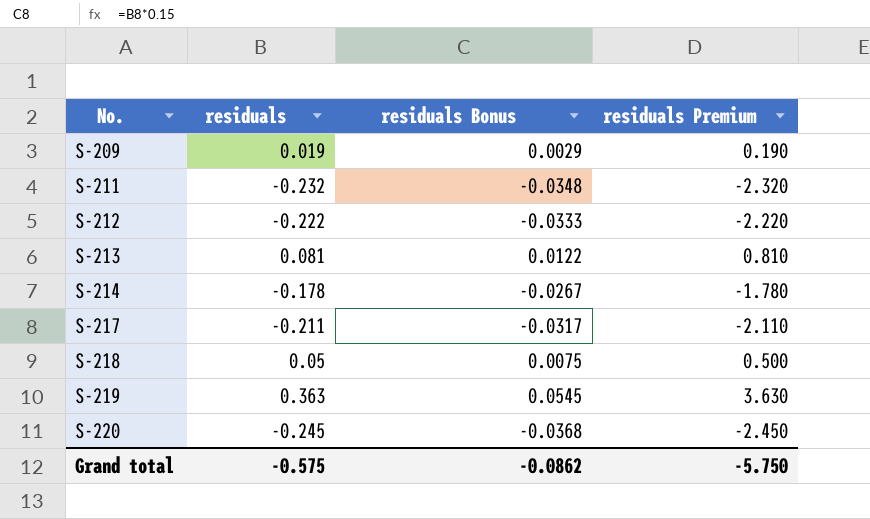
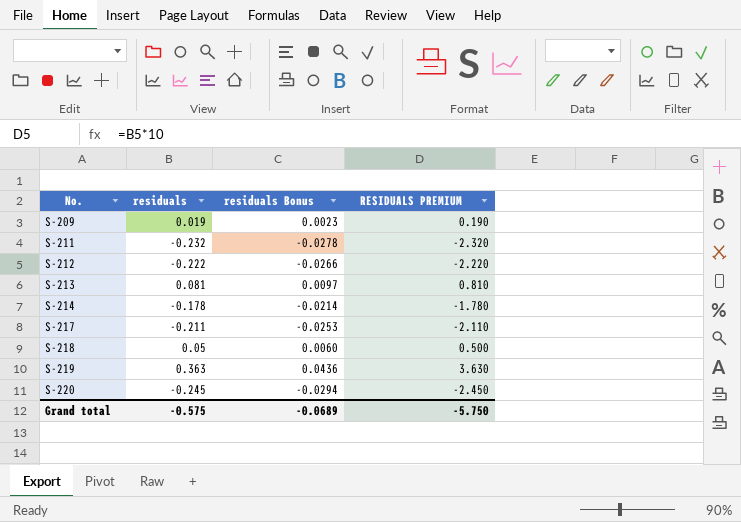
column residuals Bonus | formula: [residuals] * 0.15 -> [residuals] * 0.12
column name: residuals Premium -> RESIDUALS PREMIUM
Grand total | residuals Bonus: -0.0862 -> -0.0689

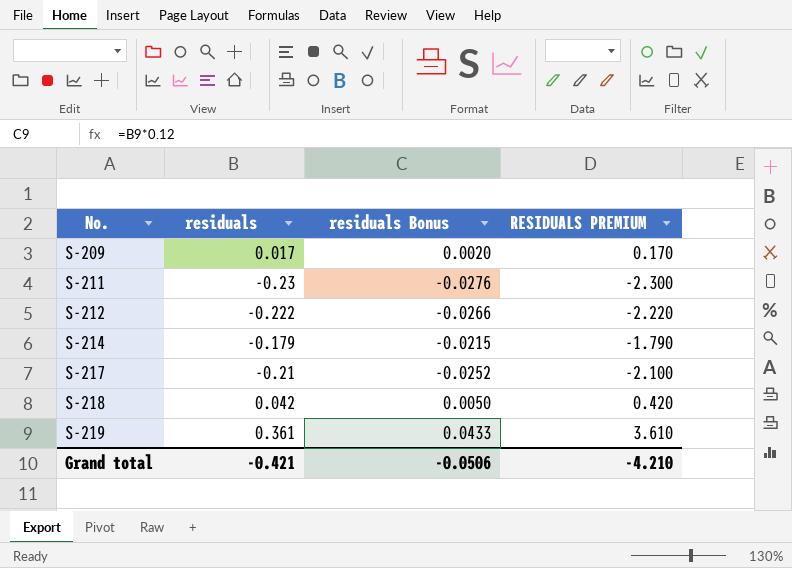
row S-213: 0.081 | 0.0097 | 0.810 -> none
row S-220: -0.245 | -0.0294 | -2.450 -> none
S-209 | residuals: 0.019 -> 0.017
S-209 | residuals Bonus: 0.0023 -> 0.0020
S-209 | RESIDUALS PREMIUM: 0.190 -> 0.170
S-211 | residuals: -0.232 -> -0.23
S-211 | residuals Bonus: -0.0278 -> -0.0276
S-211 | RESIDUALS PREMIUM: -2.320 -> -2.300
S-214 | residuals: -0.178 -> -0.179
S-214 | residuals Bonus: -0.0214 -> -0.0215
S-214 | RESIDUALS PREMIUM: -1.780 -> -1.790
S-217 | residuals: -0.211 -> -0.21
S-217 | residuals Bonus: -0.0253 -> -0.0252
S-217 | RESIDUALS PREMIUM: -2.110 -> -2.100
S-218 | residuals: 0.05 -> 0.042
S-218 | residuals Bonus: 0.0060 -> 0.0050
S-218 | RESIDUALS PREMIUM: 0.500 -> 0.420
S-219 | residuals: 0.363 -> 0.361
S-219 | residuals Bonus: 0.0436 -> 0.0433
S-219 | RESIDUALS PREMIUM: 3.630 -> 3.610
Grand total | residuals: -0.575 -> -0.421
Grand total | residuals Bonus: -0.0689 -> -0.0506
Grand total | RESIDUALS PREMIUM: -5.750 -> -4.210

